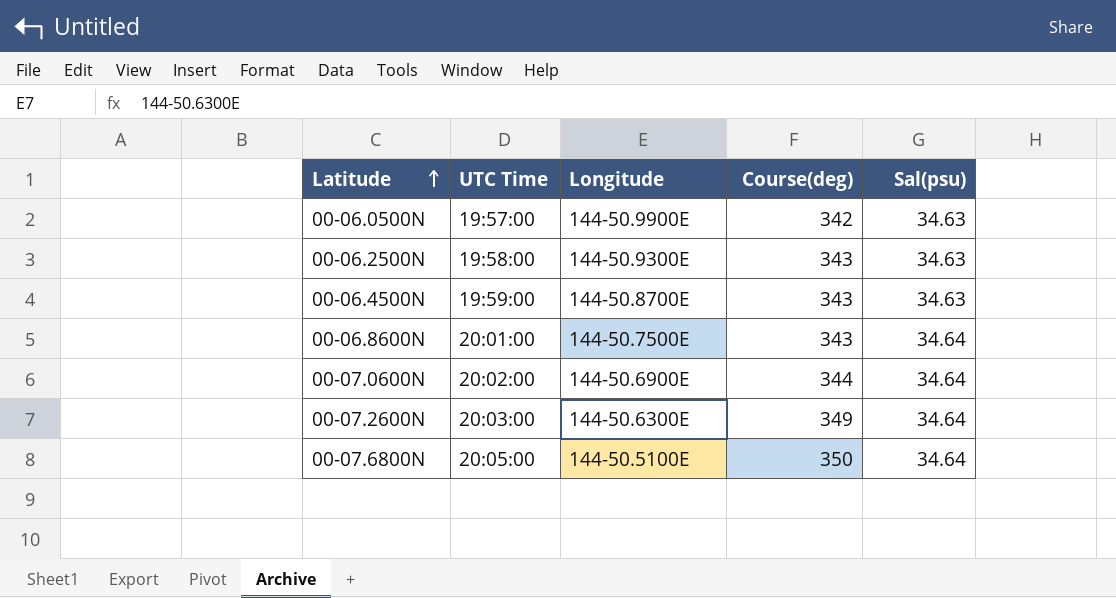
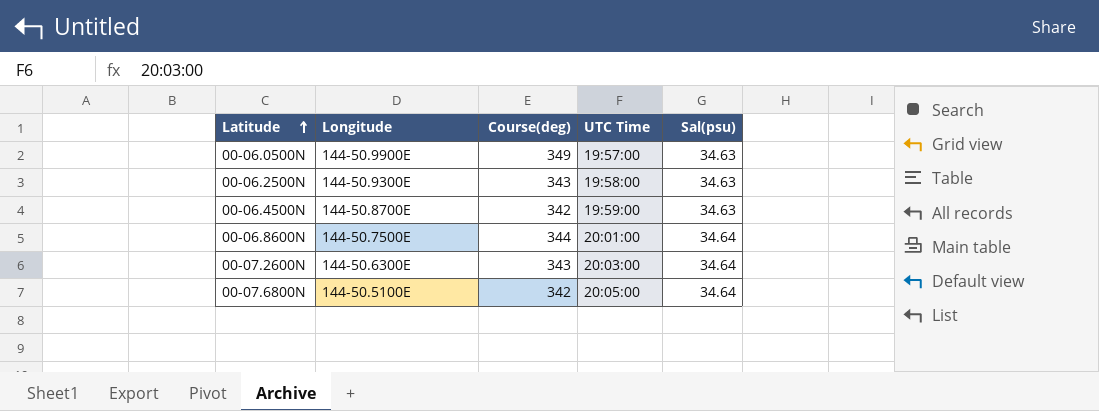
column UTC Time | position: 2 -> 4
row 00-07.0600N: 20:02:00 | 144-50.6900E | 344 | 34.64 -> none
00-06.0500N | Course(deg): 342 -> 349
00-06.4500N | Course(deg): 343 -> 342
00-06.8600N | Course(deg): 343 -> 344
00-07.2600N | Course(deg): 349 -> 343
00-07.6800N | Course(deg): 350 -> 342

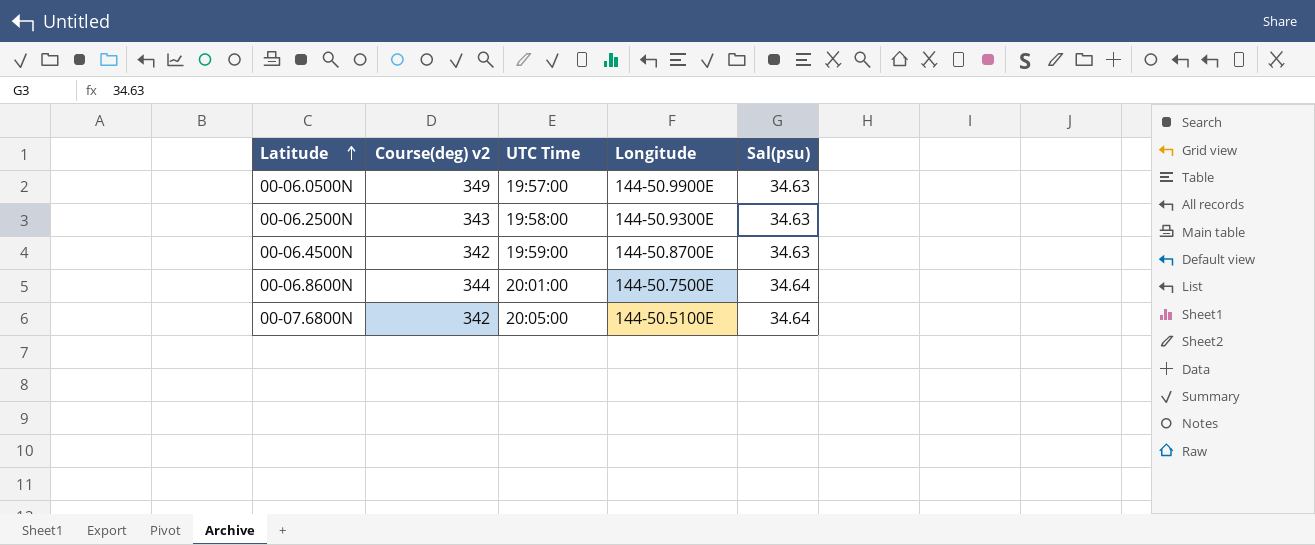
column name: Course(deg) -> Course(deg) v2
column Longitude | position: 2 -> 4
row 00-07.2600N: 144-50.6300E | 343 | 20:03:00 | 34.64 -> none

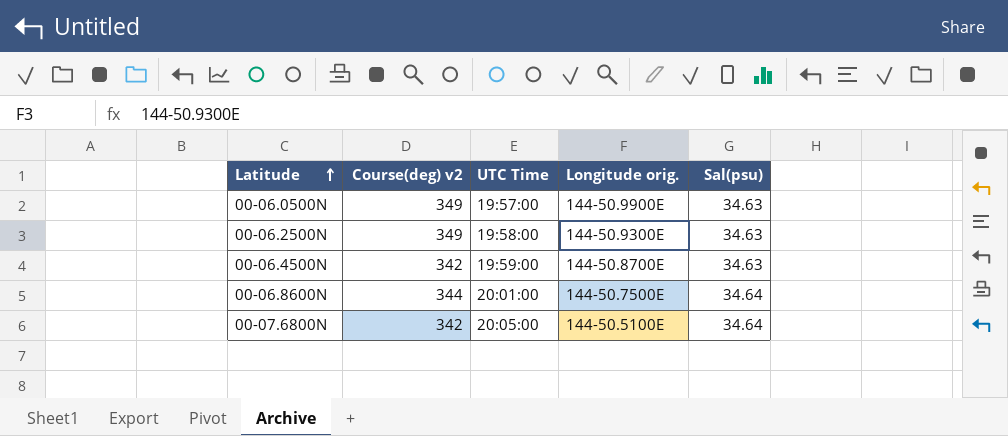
column name: Longitude -> Longitude orig.
00-06.2500N | Course(deg) v2: 343 -> 349

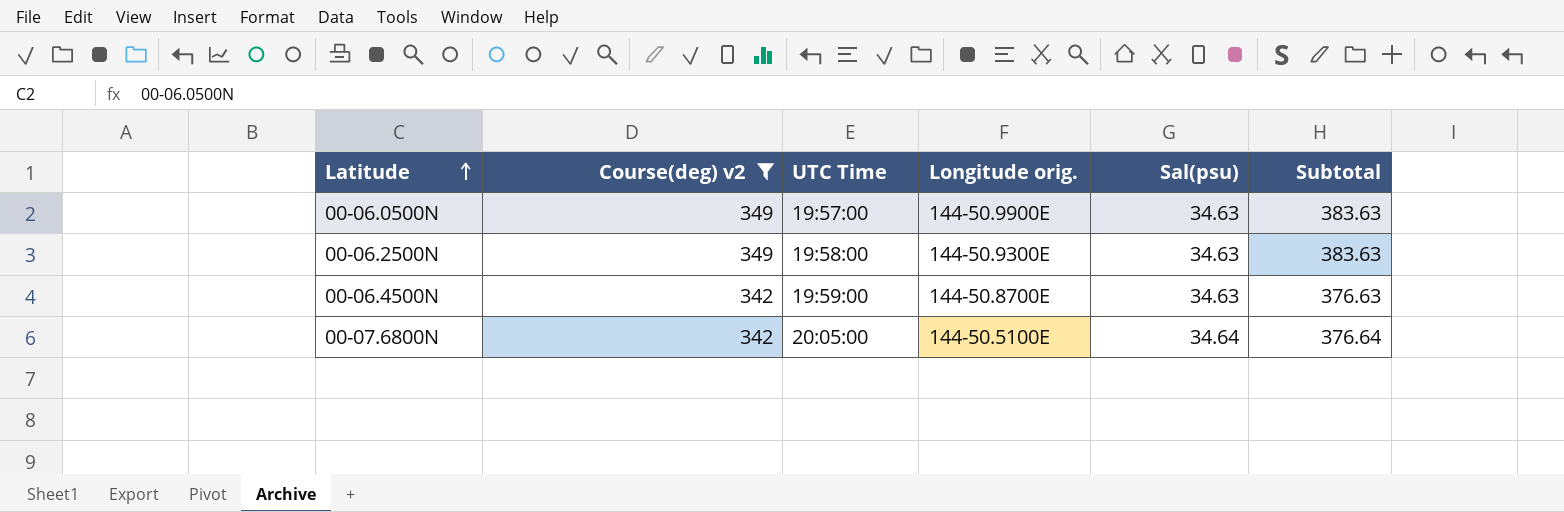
filter: none -> Course(deg) v2 != 344
column Subtotal | formula: none -> [Course(deg) v2] + [Sal(psu)]

